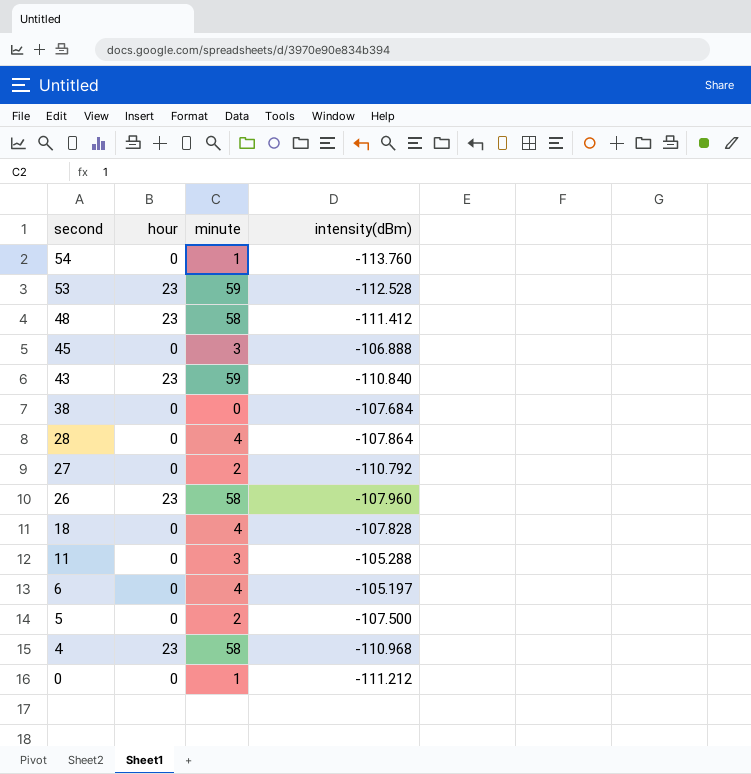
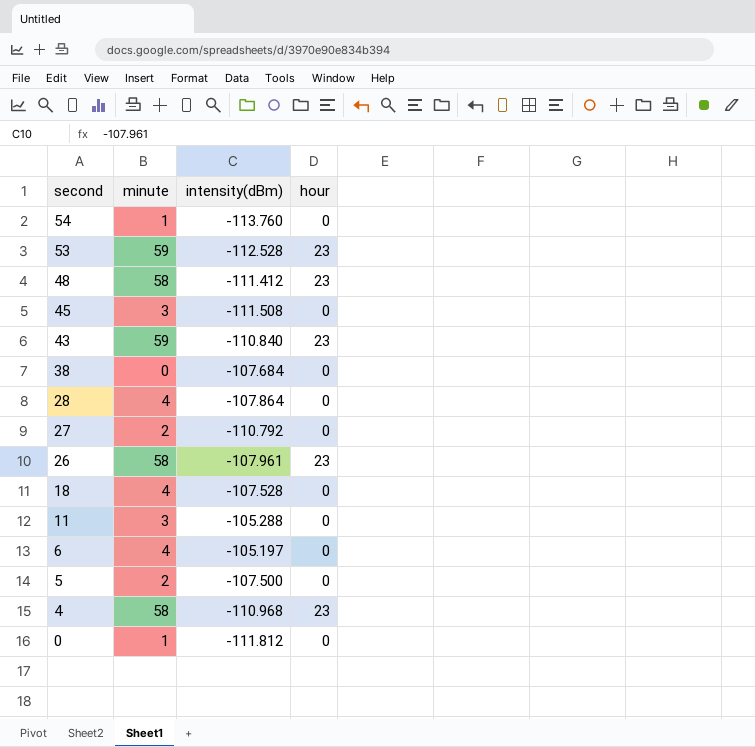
column hour | position: 2 -> 4
45 | intensity(dBm): -106.888 -> -111.508
26 | intensity(dBm): -107.960 -> -107.961
18 | intensity(dBm): -107.828 -> -107.528
0 | intensity(dBm): -111.212 -> -111.812

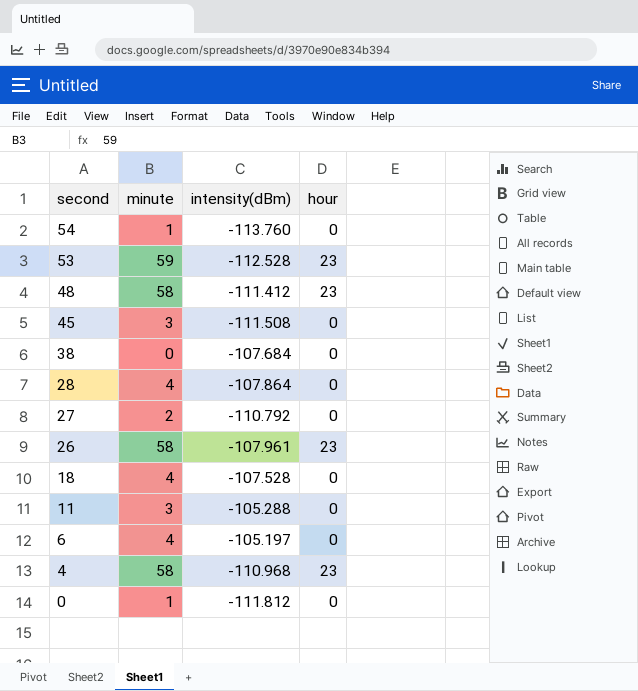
row 43: 59 | -110.840 | 23 -> none
row 5: 2 | -107.500 | 0 -> none

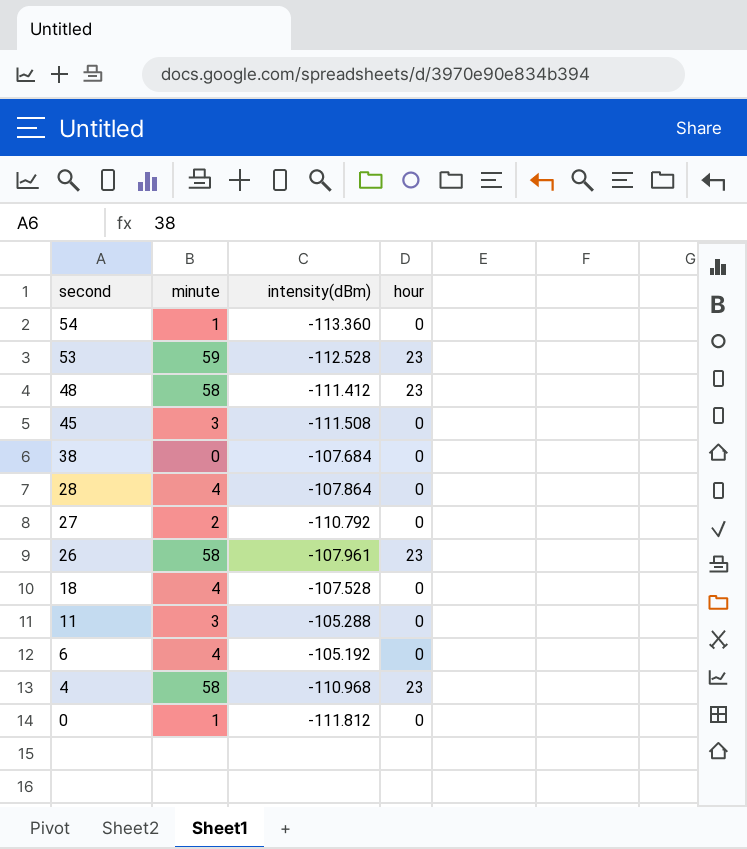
54 | intensity(dBm): -113.760 -> -113.360
6 | intensity(dBm): -105.197 -> -105.192

